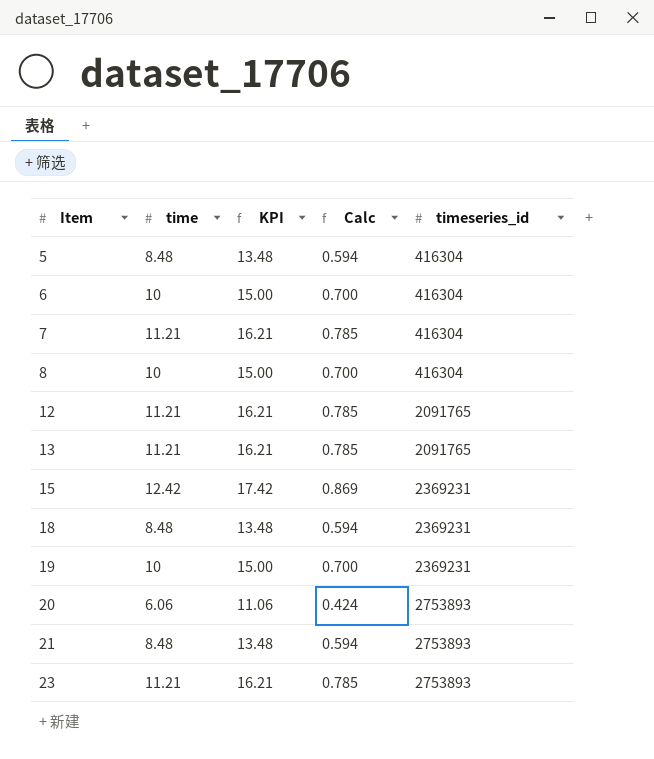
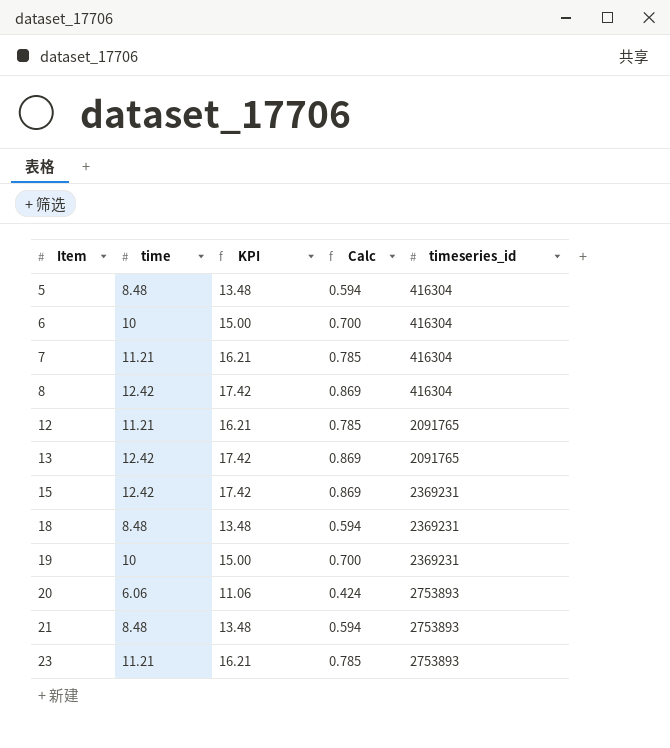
8 | time: 10 -> 12.42
8 | KPI: 15.00 -> 17.42
8 | Calc: 0.700 -> 0.869
13 | time: 11.21 -> 12.42
13 | KPI: 16.21 -> 17.42
13 | Calc: 0.785 -> 0.869

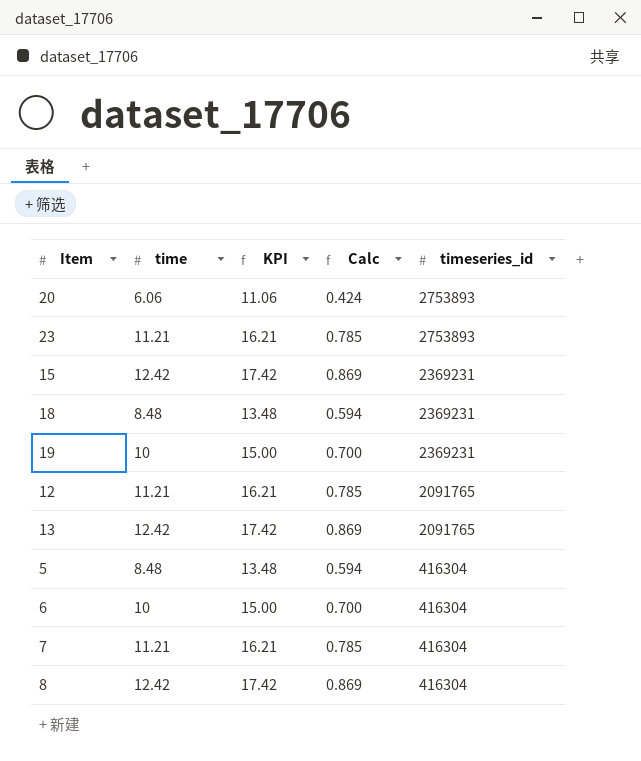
row order: Item ascending -> timeseries_id descending
row 21: 8.48 | 13.48 | 0.594 | 2753893 -> none

